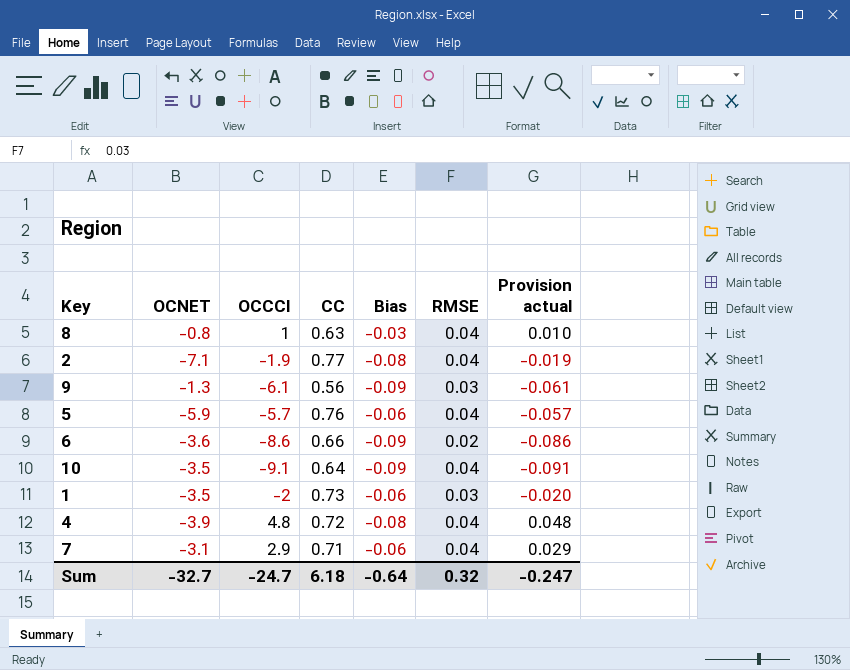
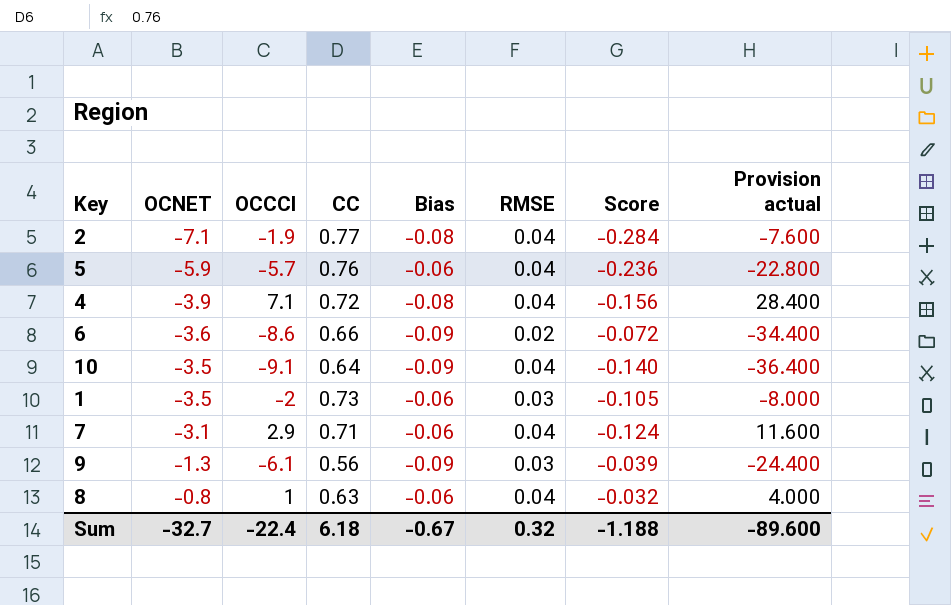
row order: none -> OCNET ascending
column Score | formula: none -> [OCNET] * [RMSE]
column Provision actual | formula: [OCCCI] * 0.01 -> [OCCCI] * 4
4 | OCCCI: 4.8 -> 7.1
8 | Bias: -0.03 -> -0.06
Sum | OCCCI: -24.7 -> -22.4
Sum | Bias: -0.64 -> -0.67
Sum | Provision actual: -0.247 -> -89.600

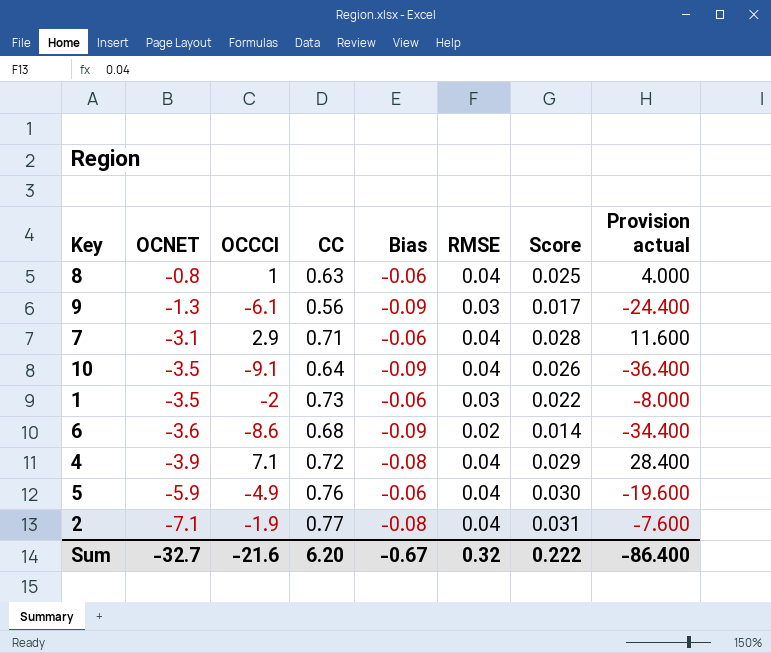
row order: OCNET ascending -> OCNET descending
column Score | formula: [OCNET] * [RMSE] -> [CC] * [RMSE]
6 | CC: 0.66 -> 0.68
5 | OCCCI: -5.7 -> -4.9
5 | Provision actual: -22.800 -> -19.600
Sum | OCCCI: -22.4 -> -21.6
Sum | CC: 6.18 -> 6.20
Sum | Score: -1.188 -> 0.222
Sum | Provision actual: -89.600 -> -86.400

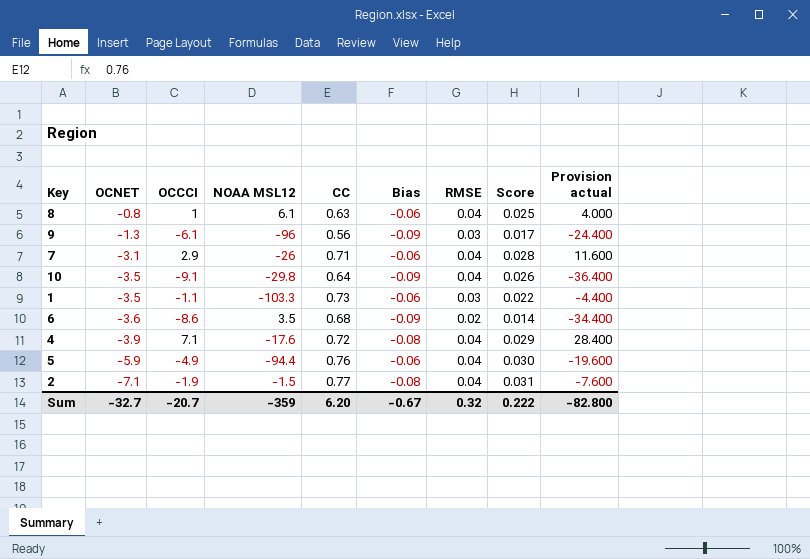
column NOAA MSL12 | position: none -> 4
1 | OCCCI: -2 -> -1.1
1 | Provision actual: -8.000 -> -4.400
Sum | OCCCI: -21.6 -> -20.7
Sum | Provision actual: -86.400 -> -82.800

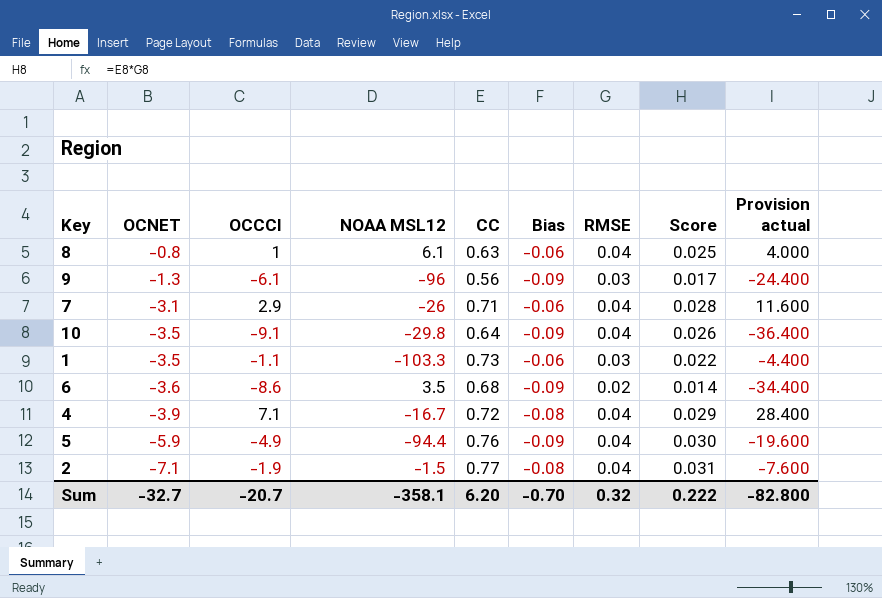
4 | NOAA MSL12: -17.6 -> -16.7
5 | Bias: -0.06 -> -0.09
Sum | NOAA MSL12: -359 -> -358.1
Sum | Bias: -0.67 -> -0.70

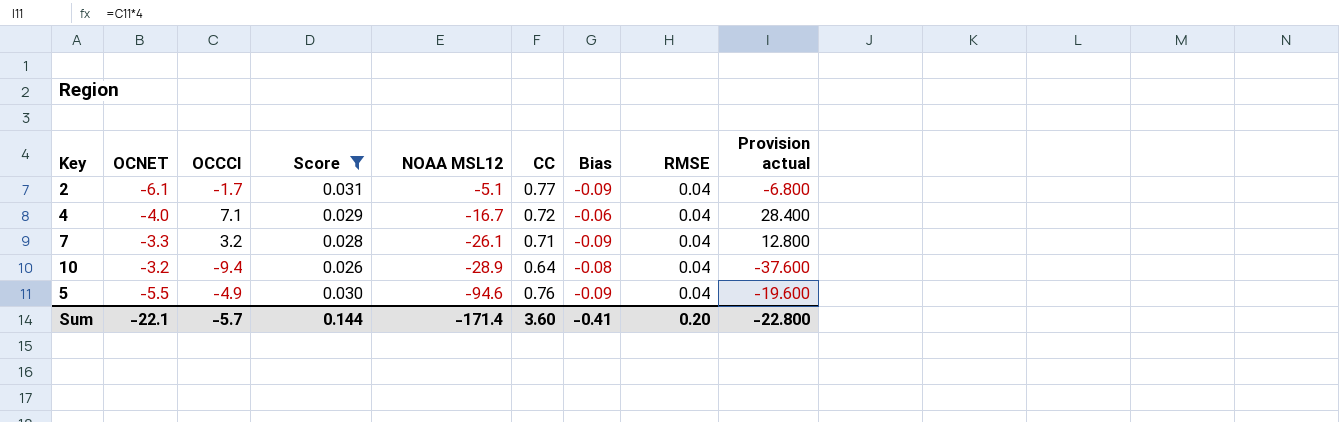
filter: none -> Score >= 0.026
row order: OCNET descending -> NOAA MSL12 descending
column Score | position: 8 -> 4
2 | OCNET: -7.1 -> -6.1
2 | OCCCI: -1.9 -> -1.7
2 | NOAA MSL12: -1.5 -> -5.1
2 | Bias: -0.08 -> -0.09
2 | Provision actual: -7.600 -> -6.800
4 | OCNET: -3.9 -> -4.0
4 | Bias: -0.08 -> -0.06
7 | OCNET: -3.1 -> -3.3
7 | OCCCI: 2.9 -> 3.2
7 | NOAA MSL12: -26 -> -26.1
7 | Bias: -0.06 -> -0.09
7 | Provision actual: 11.600 -> 12.800
10 | OCNET: -3.5 -> -3.2
10 | OCCCI: -9.1 -> -9.4
10 | NOAA MSL12: -29.8 -> -28.9
10 | Bias: -0.09 -> -0.08
10 | Provision actual: -36.400 -> -37.600
5 | OCNET: -5.9 -> -5.5
5 | NOAA MSL12: -94.4 -> -94.6
Sum | OCNET: -32.7 -> -22.1
Sum | OCCCI: -20.7 -> -5.7
Sum | Score: 0.222 -> 0.144
Sum | NOAA MSL12: -358.1 -> -171.4
Sum | CC: 6.20 -> 3.60
Sum | Bias: -0.70 -> -0.41
Sum | RMSE: 0.32 -> 0.20
Sum | Provision actual: -82.800 -> -22.800

